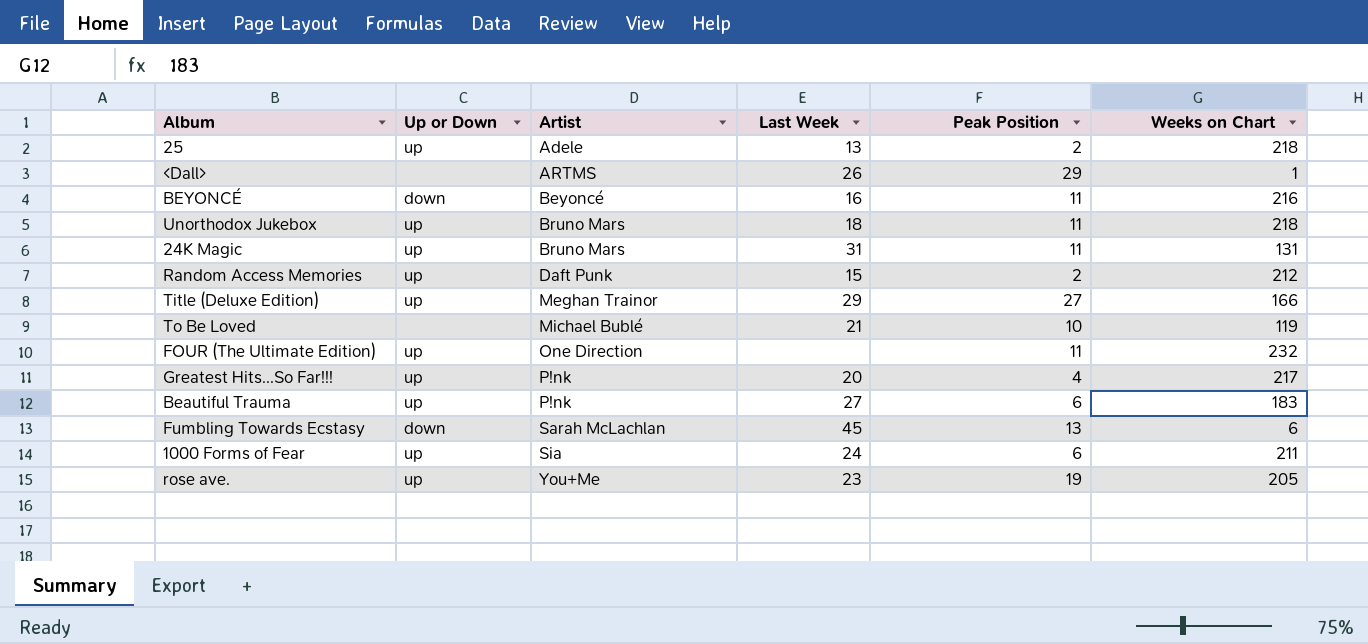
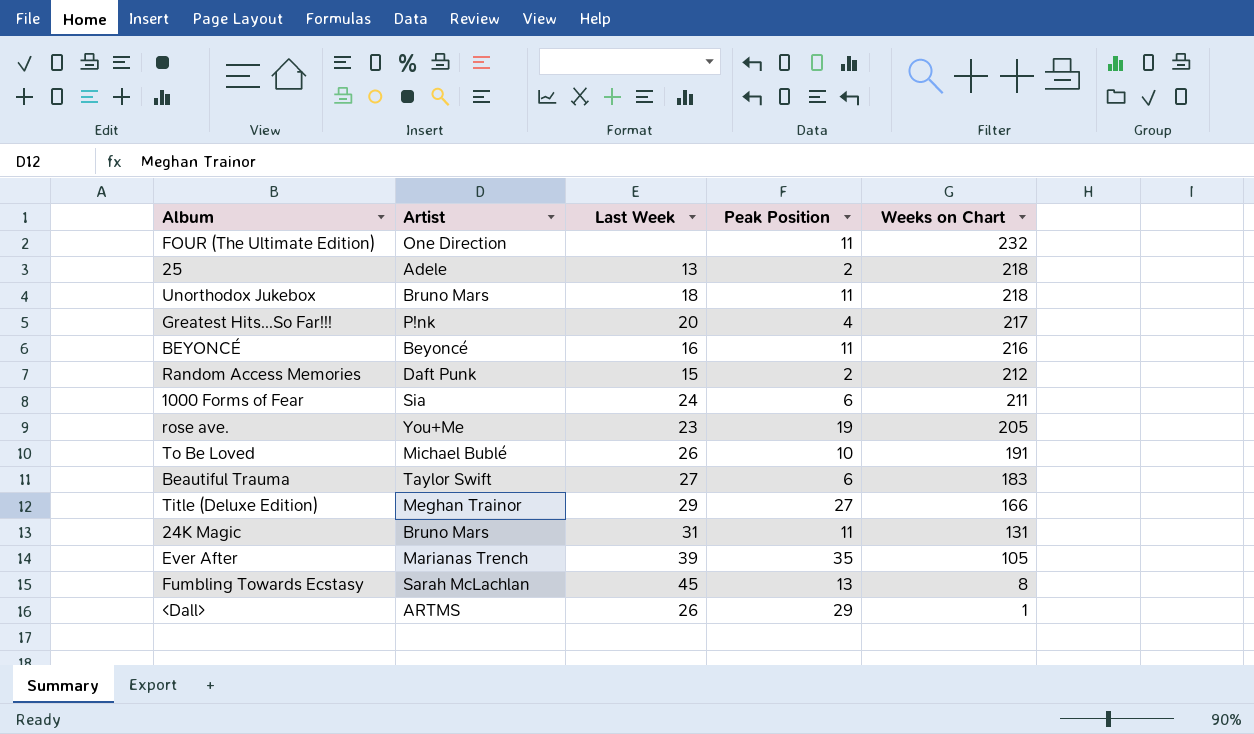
row order: Artist ascending -> Weeks on Chart descending
column Up or Down | position: 2 -> none
To Be Loved | Last Week: 21 -> 26
To Be Loved | Weeks on Chart: 119 -> 191
Beautiful Trauma | Artist: P!nk -> Taylor Swift
row Ever After: none -> Marianas Trench | 39 | 35 | 105
Fumbling Towards Ecstasy | Weeks on Chart: 6 -> 8

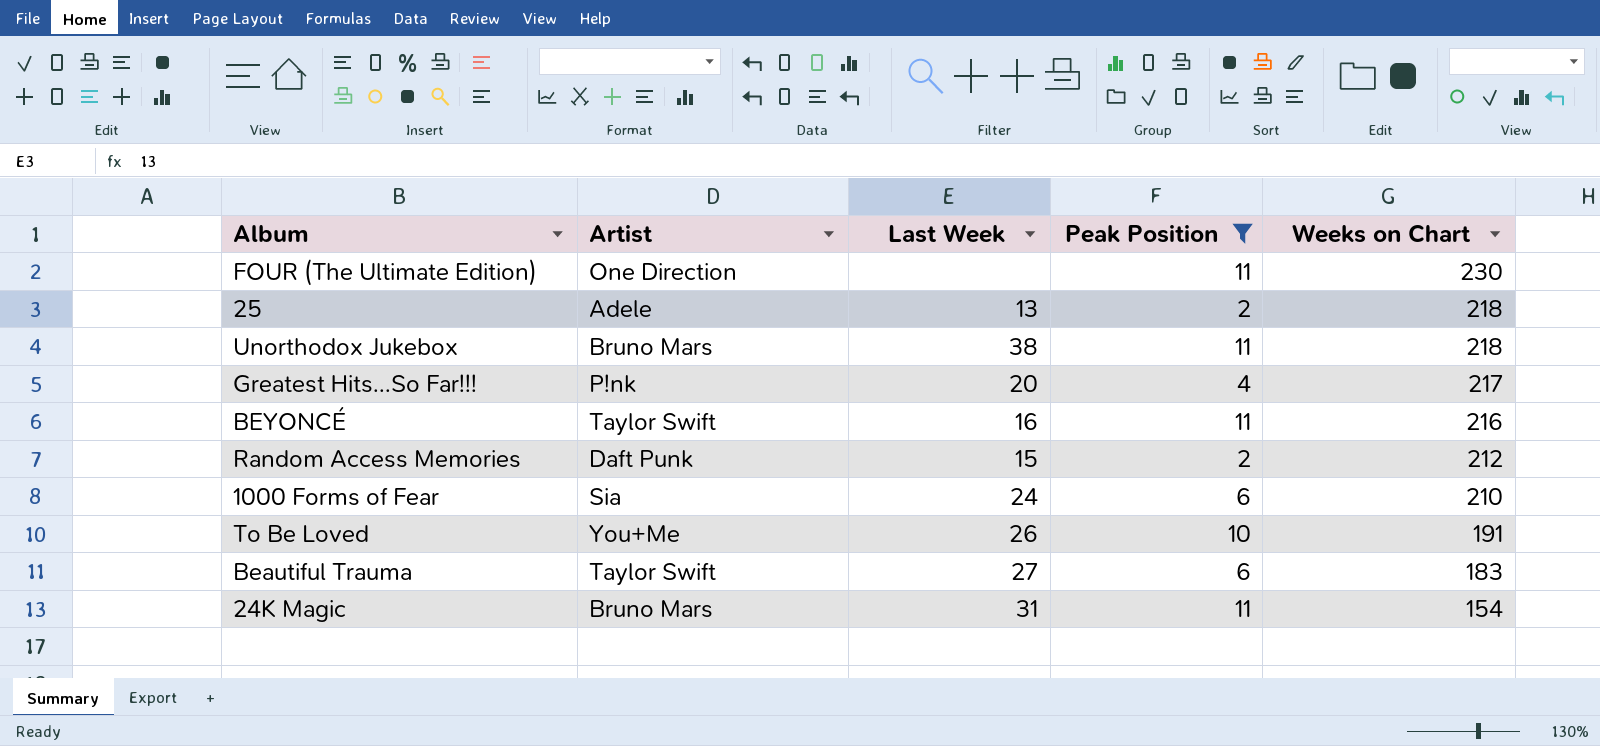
filter: none -> Peak Position <= 11
FOUR (The Ultimate Edition) | Weeks on Chart: 232 -> 230
Unorthodox Jukebox | Last Week: 18 -> 38
BEYONCÉ | Artist: Beyoncé -> Taylor Swift
1000 Forms of Fear | Weeks on Chart: 211 -> 210
To Be Loved | Artist: Michael Bublé -> You+Me
24K Magic | Weeks on Chart: 131 -> 154

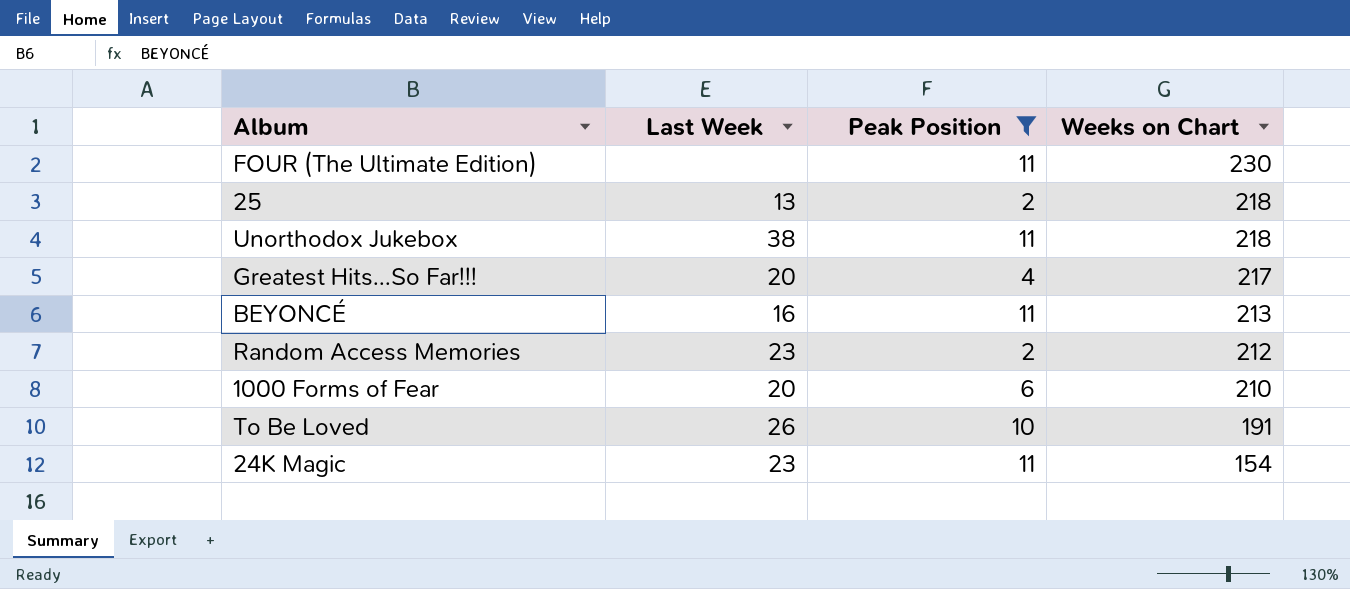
column Artist | position: 2 -> none
row Beautiful Trauma: Taylor Swift | 27 | 6 | 183 -> none
BEYONCÉ | Weeks on Chart: 216 -> 213
Random Access Memories | Last Week: 15 -> 23
1000 Forms of Fear | Last Week: 24 -> 20
24K Magic | Last Week: 31 -> 23

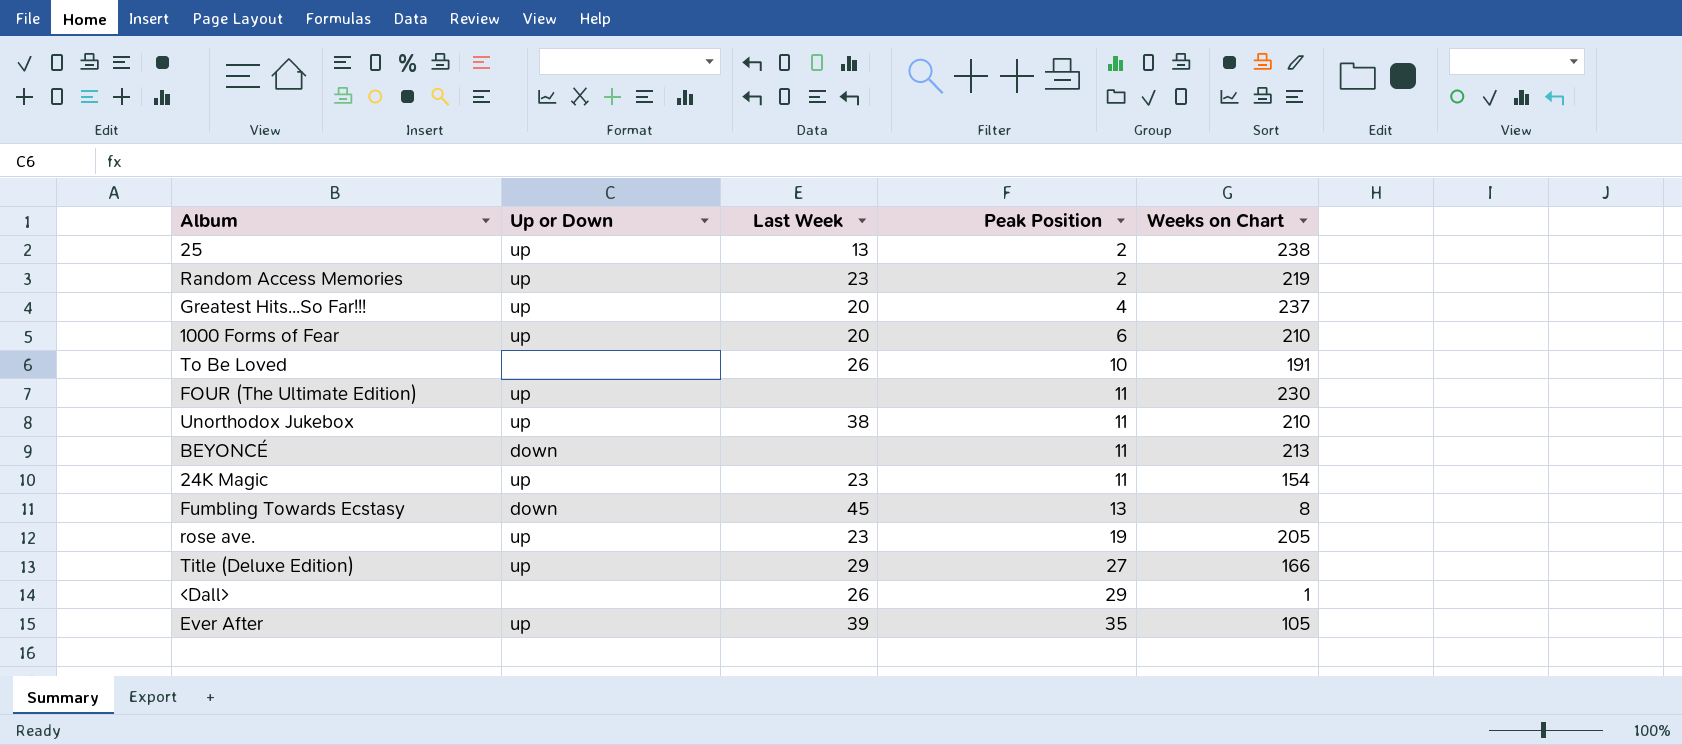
filter: Peak Position <= 11 -> none
row order: Weeks on Chart descending -> Peak Position ascending
column Up or Down | position: none -> 2
25 | Weeks on Chart: 218 -> 238
Random Access Memories | Weeks on Chart: 212 -> 219
Greatest Hits...So Far!!! | Weeks on Chart: 217 -> 237
Unorthodox Jukebox | Weeks on Chart: 218 -> 210
BEYONCÉ | Last Week: 16 -> none

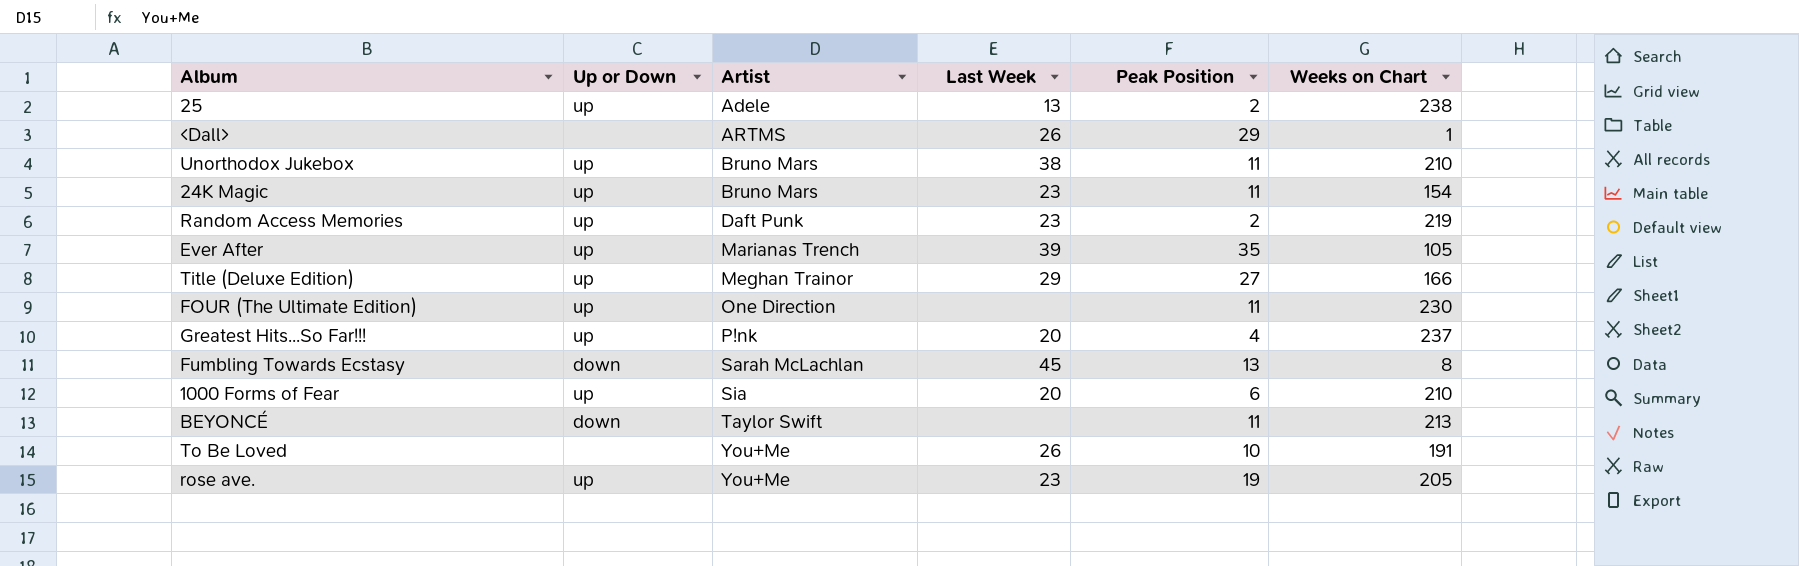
row order: Peak Position ascending -> Artist ascending
column Artist | position: none -> 3

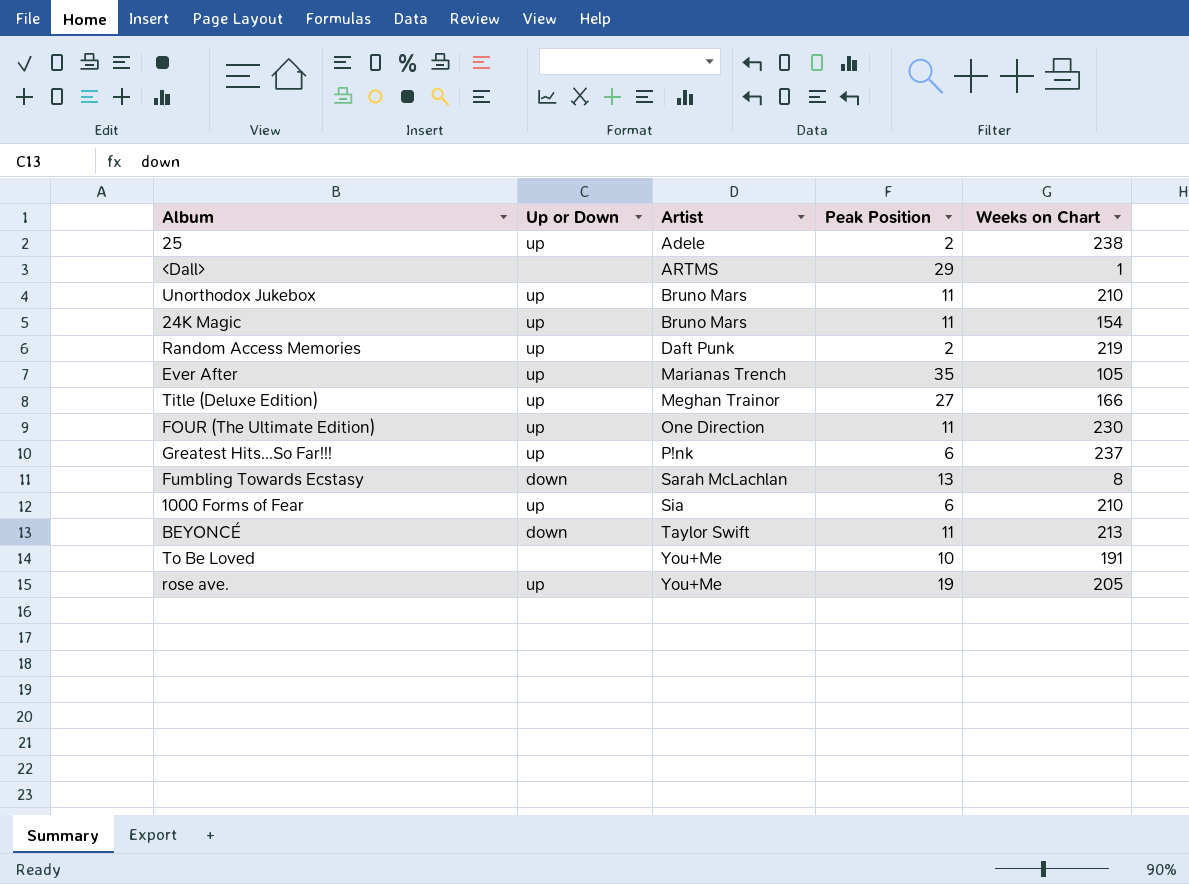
column Last Week | position: 4 -> none
Greatest Hits...So Far!!! | Peak Position: 4 -> 6

